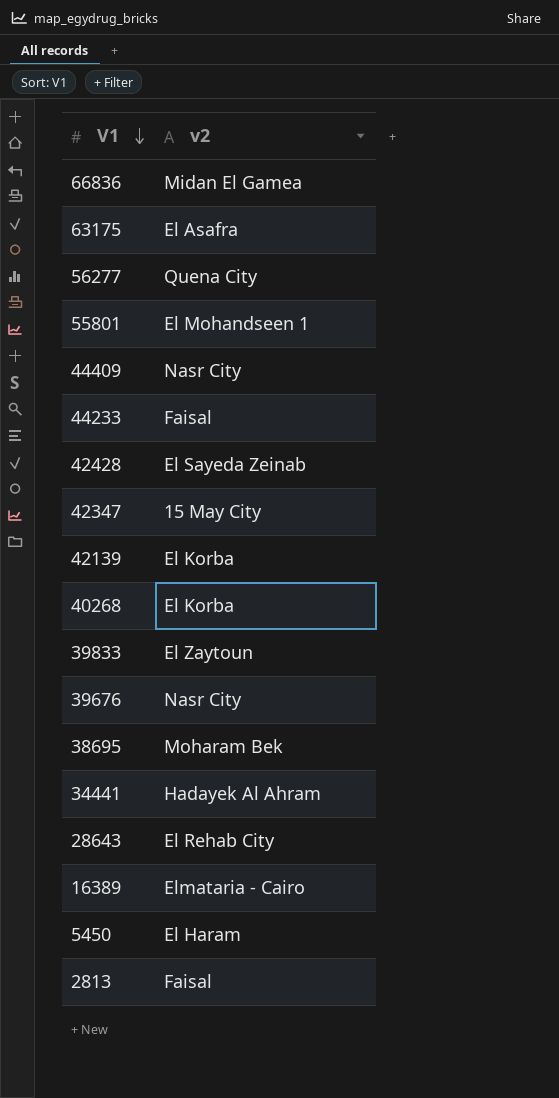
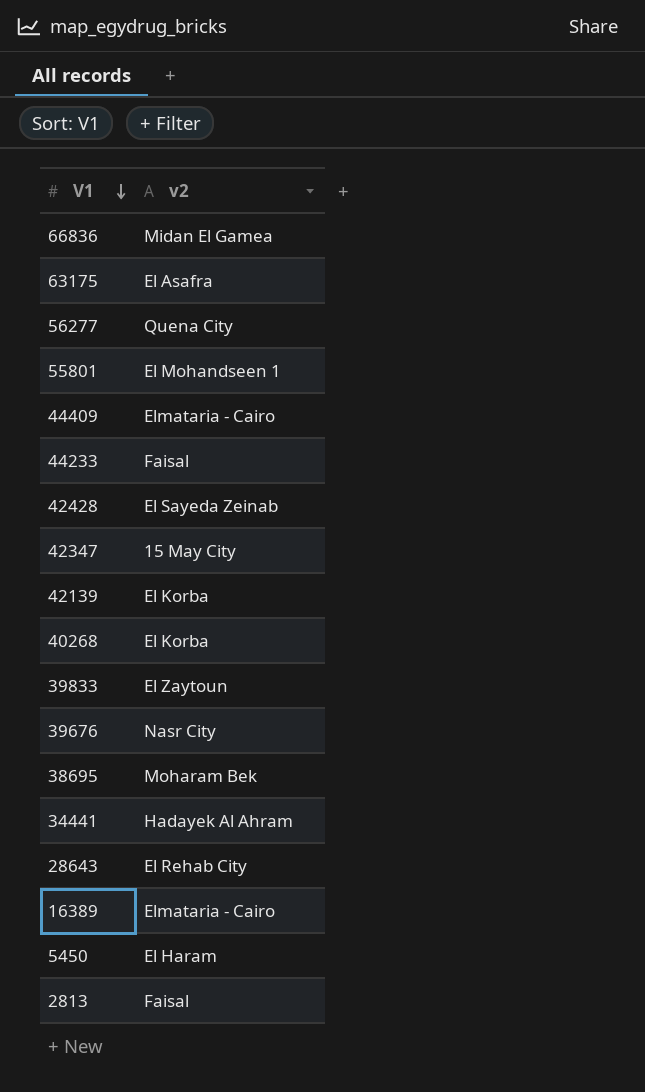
44409 | v2: Nasr City -> Elmataria - Cairo

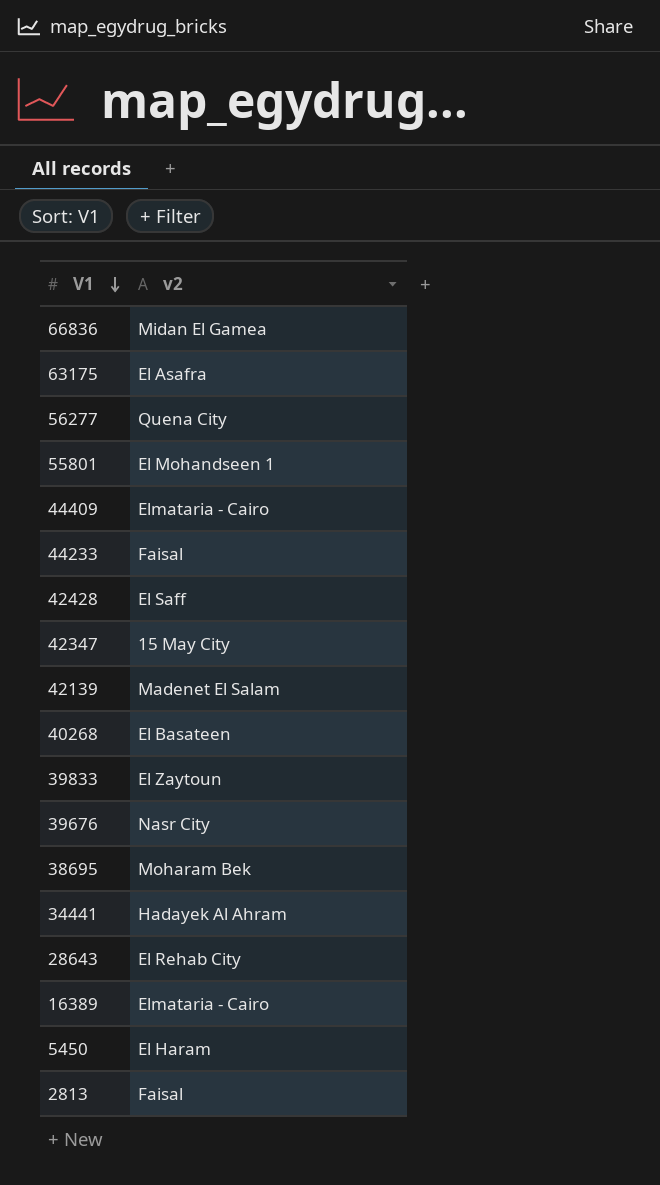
42428 | v2: El Sayeda Zeinab -> El Saff
42139 | v2: El Korba -> Madenet El Salam
40268 | v2: El Korba -> El Basateen

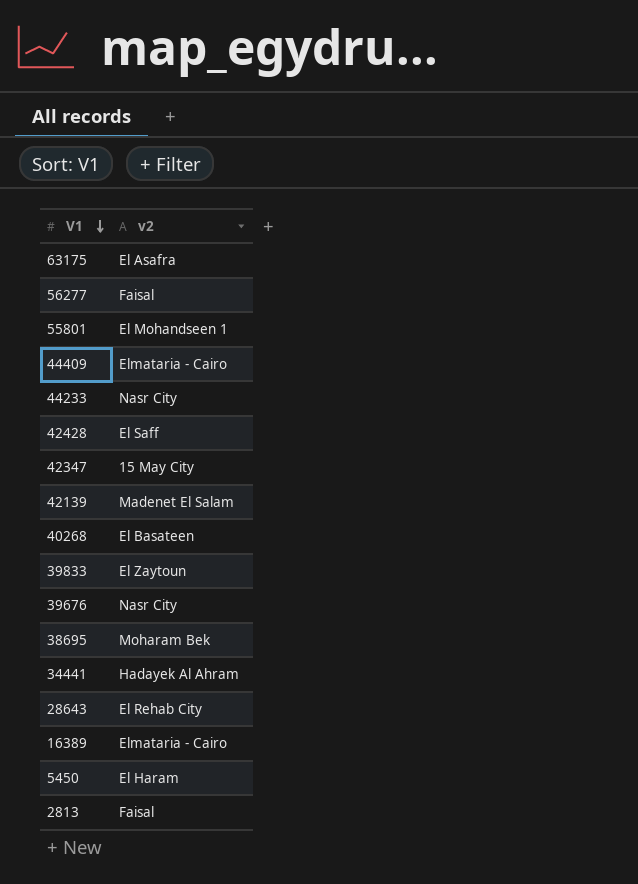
row 66836: Midan El Gamea -> none
56277 | v2: Quena City -> Faisal
44233 | v2: Faisal -> Nasr City

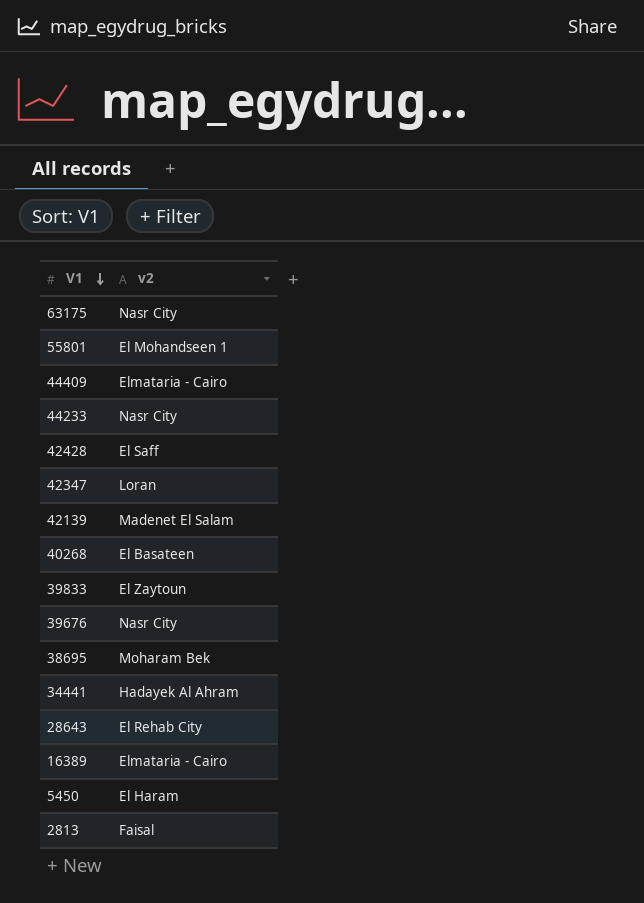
row 56277: Faisal -> none
63175 | v2: El Asafra -> Nasr City
42347 | v2: 15 May City -> Loran

